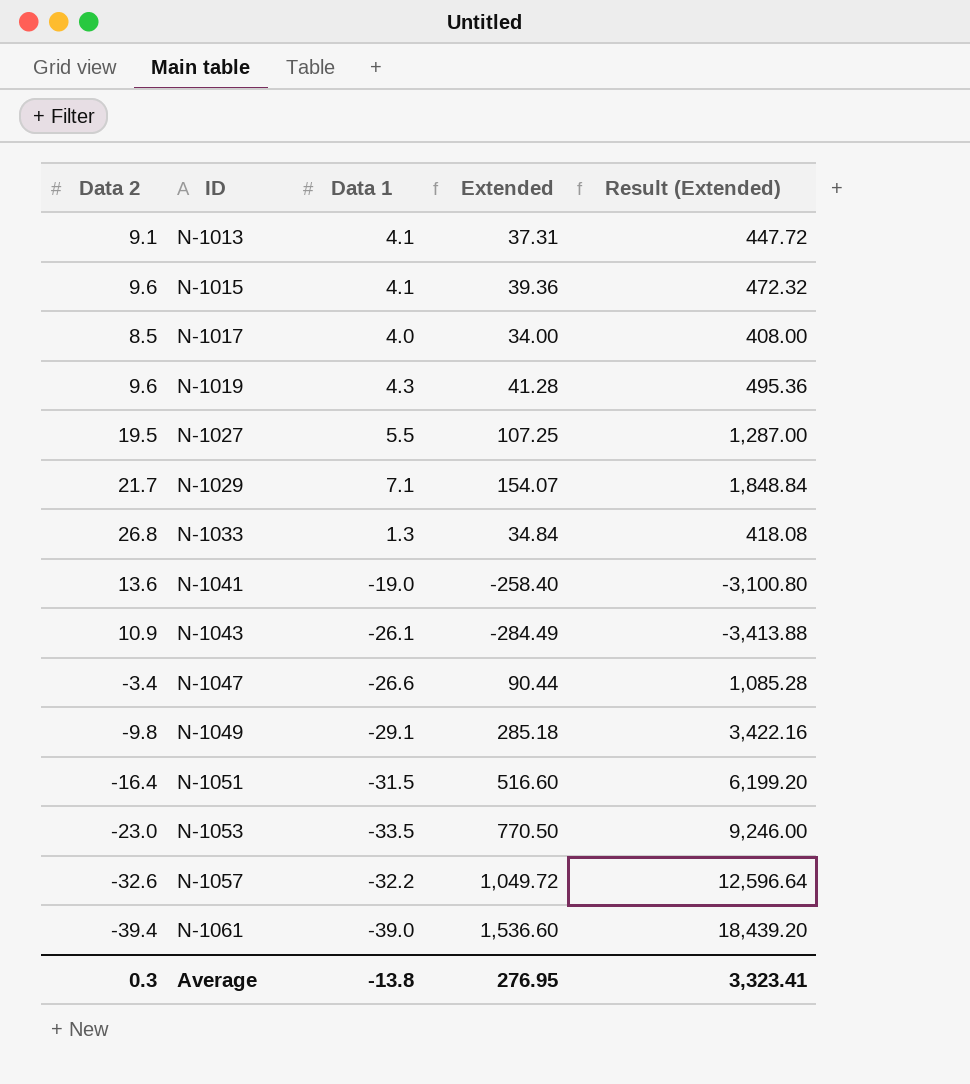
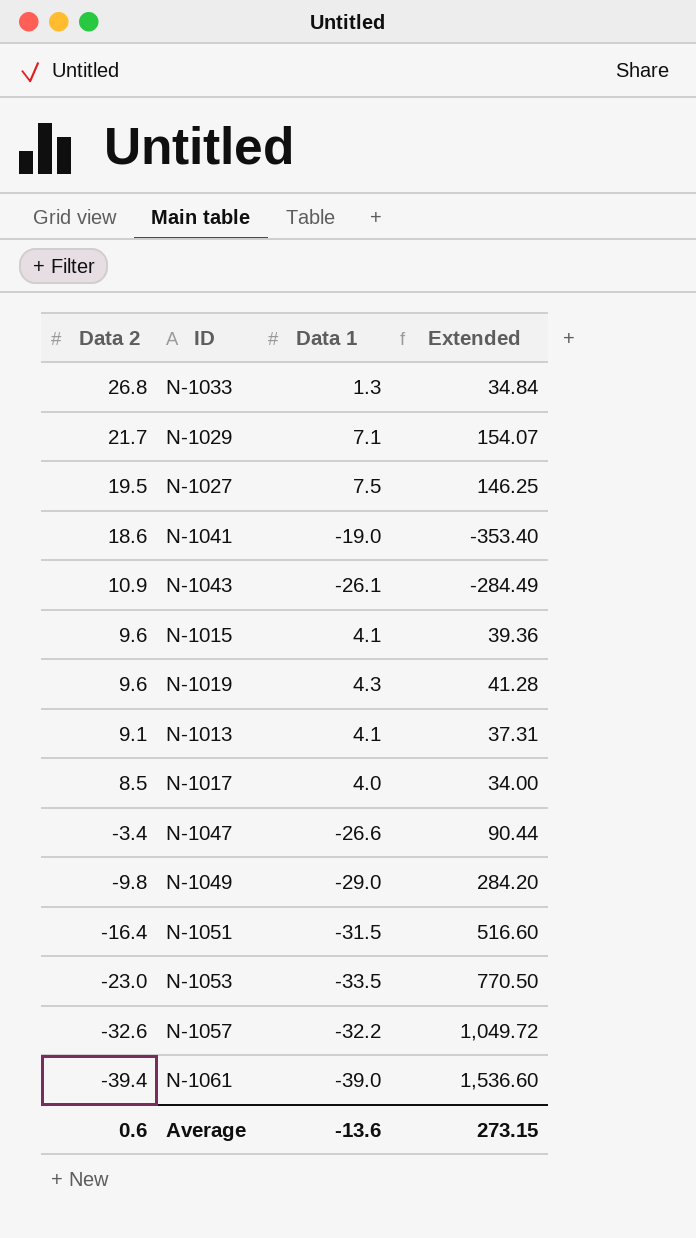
row order: ID ascending -> Data 2 descending
column Result (Extended) | formula: [Extended] * 12 -> none
N-1027 | Data 1: 5.5 -> 7.5
N-1027 | Extended: 107.25 -> 146.25
N-1041 | Data 2: 13.6 -> 18.6
N-1041 | Extended: -258.40 -> -353.40
N-1049 | Data 1: -29.1 -> -29.0
N-1049 | Extended: 285.18 -> 284.20
Average | Data 2: 0.3 -> 0.6
Average | Data 1: -13.8 -> -13.6
Average | Extended: 276.95 -> 273.15

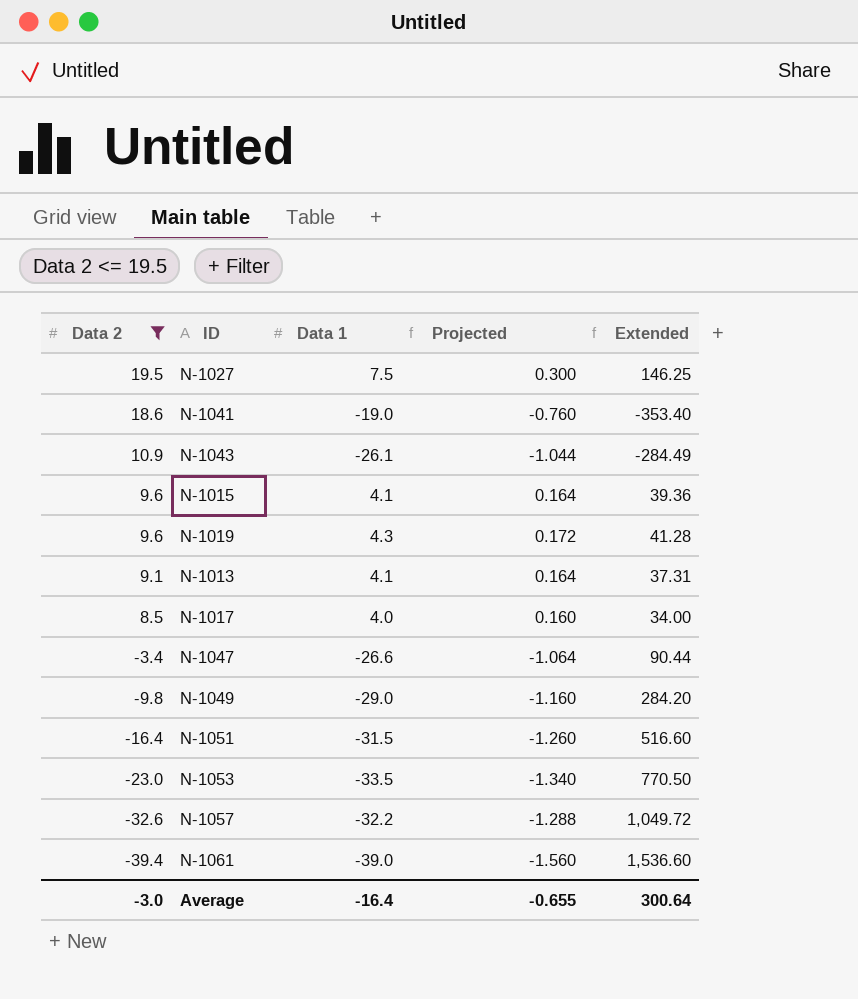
filter: none -> Data 2 <= 19.5
column Projected | formula: none -> [Data 1] * 0.04
Average | Data 2: 0.6 -> -3.0
Average | Data 1: -13.6 -> -16.4
Average | Extended: 273.15 -> 300.64

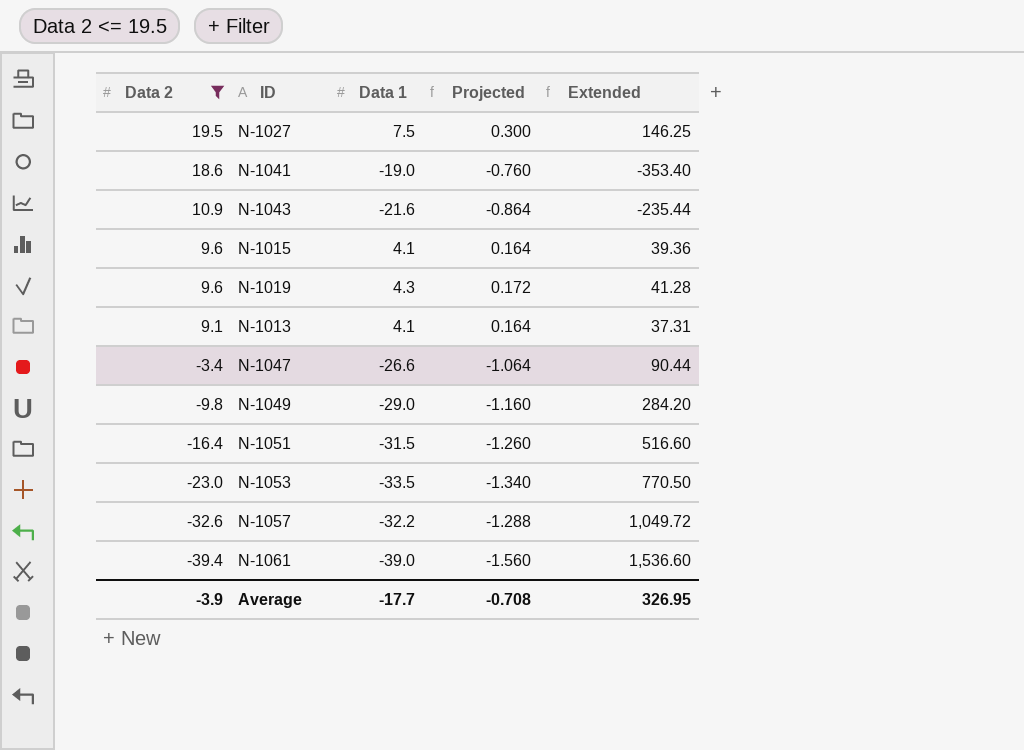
row N-1017: 8.5 | 4.0 | 0.160 | 34.00 -> none
N-1043 | Data 1: -26.1 -> -21.6
N-1043 | Projected: -1.044 -> -0.864
N-1043 | Extended: -284.49 -> -235.44
Average | Data 2: -3.0 -> -3.9
Average | Data 1: -16.4 -> -17.7
Average | Projected: -0.655 -> -0.708
Average | Extended: 300.64 -> 326.95

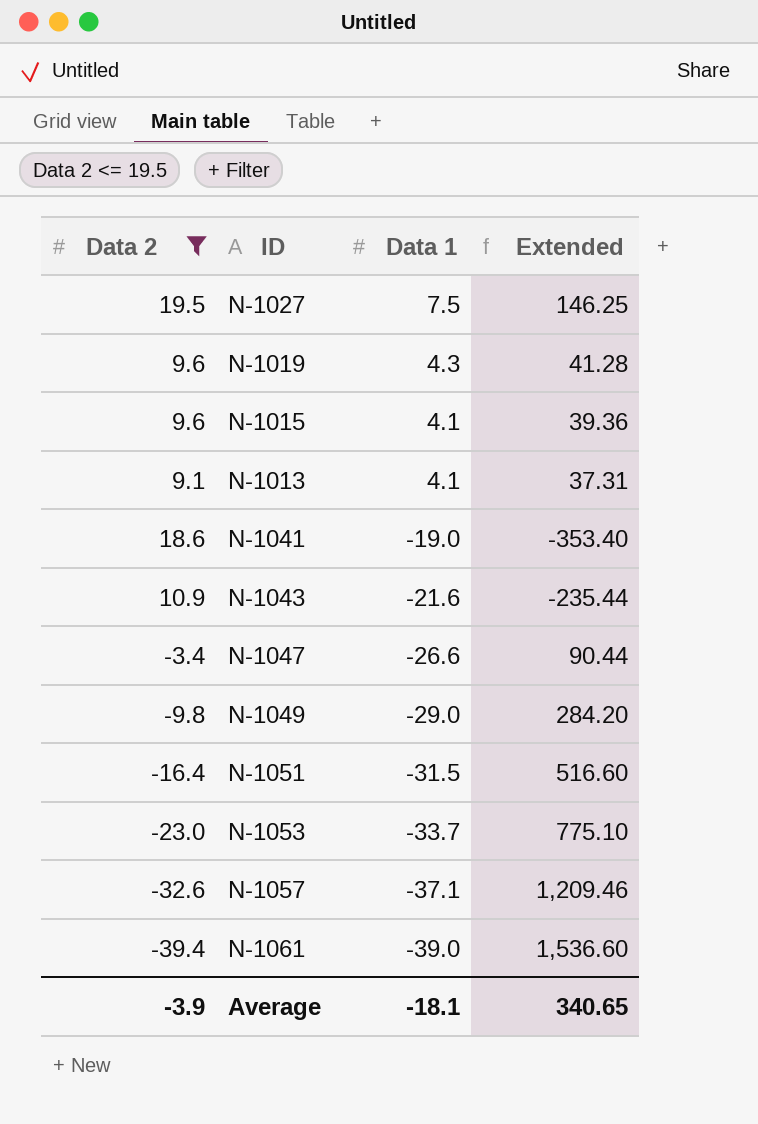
row order: Data 2 descending -> Data 1 descending
column Projected | formula: [Data 1] * 0.04 -> none
N-1053 | Data 1: -33.5 -> -33.7
N-1053 | Extended: 770.50 -> 775.10
N-1057 | Data 1: -32.2 -> -37.1
N-1057 | Extended: 1,049.72 -> 1,209.46
Average | Data 1: -17.7 -> -18.1
Average | Extended: 326.95 -> 340.65

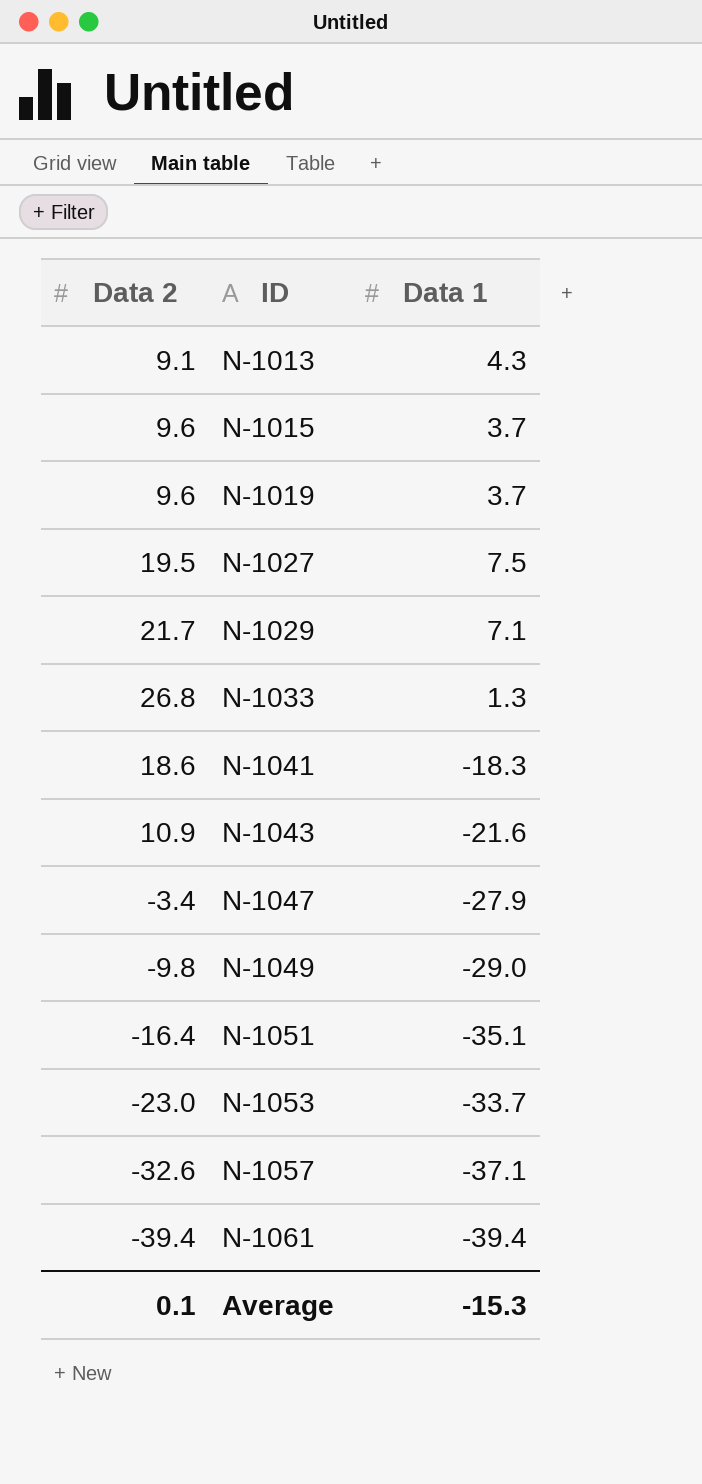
filter: Data 2 <= 19.5 -> none
row order: Data 1 descending -> ID ascending
column Extended | formula: [Data 2] * [Data 1] -> none
N-1013 | Data 1: 4.1 -> 4.3
N-1015 | Data 1: 4.1 -> 3.7
N-1019 | Data 1: 4.3 -> 3.7
N-1041 | Data 1: -19.0 -> -18.3
N-1047 | Data 1: -26.6 -> -27.9
N-1051 | Data 1: -31.5 -> -35.1
N-1061 | Data 1: -39.0 -> -39.4
Average | Data 2: -3.9 -> 0.1
Average | Data 1: -18.1 -> -15.3

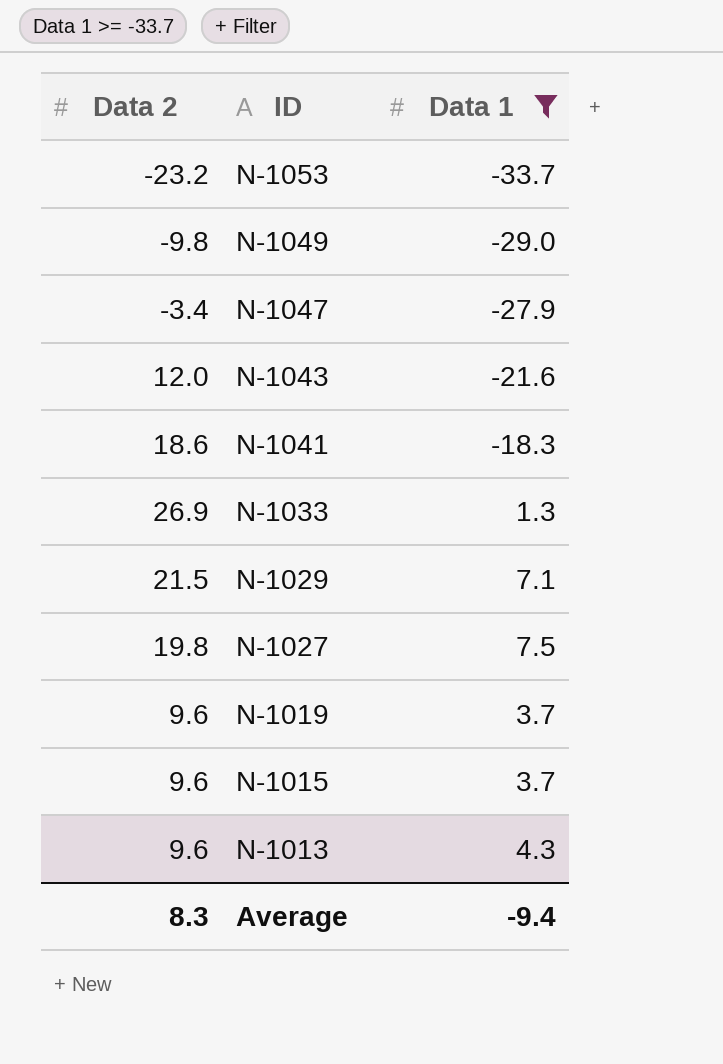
filter: none -> Data 1 >= -33.7
row order: ID ascending -> ID descending
N-1053 | Data 2: -23.0 -> -23.2
N-1043 | Data 2: 10.9 -> 12.0
N-1033 | Data 2: 26.8 -> 26.9
N-1029 | Data 2: 21.7 -> 21.5
N-1027 | Data 2: 19.5 -> 19.8
N-1013 | Data 2: 9.1 -> 9.6
Average | Data 2: 0.1 -> 8.3
Average | Data 1: -15.3 -> -9.4

